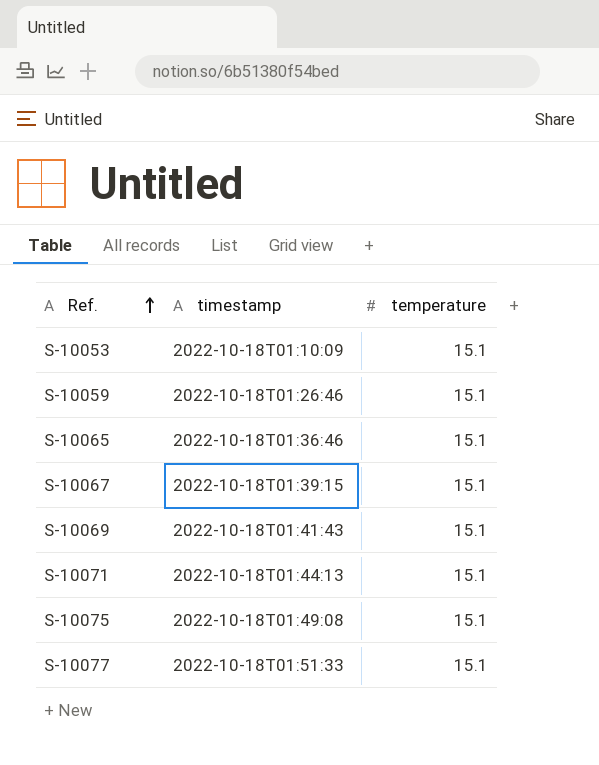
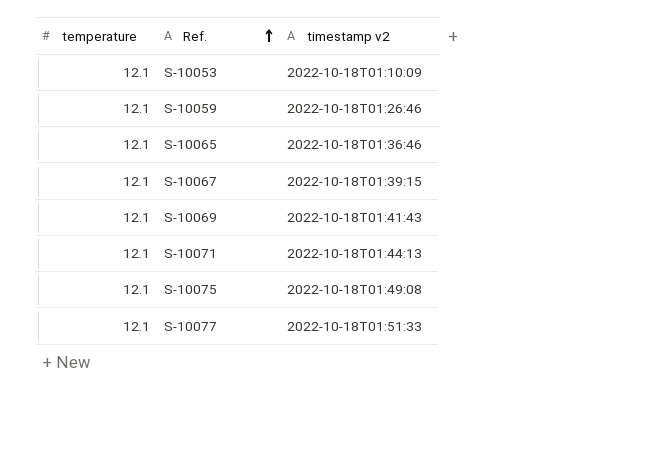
column temperature | position: 3 -> 1
column name: timestamp -> timestamp v2
S-10053 | temperature: 15.1 -> 12.1
S-10059 | temperature: 15.1 -> 12.1
S-10065 | temperature: 15.1 -> 12.1
S-10067 | temperature: 15.1 -> 12.1
S-10069 | temperature: 15.1 -> 12.1
S-10071 | temperature: 15.1 -> 12.1
S-10075 | temperature: 15.1 -> 12.1
S-10077 | temperature: 15.1 -> 12.1

